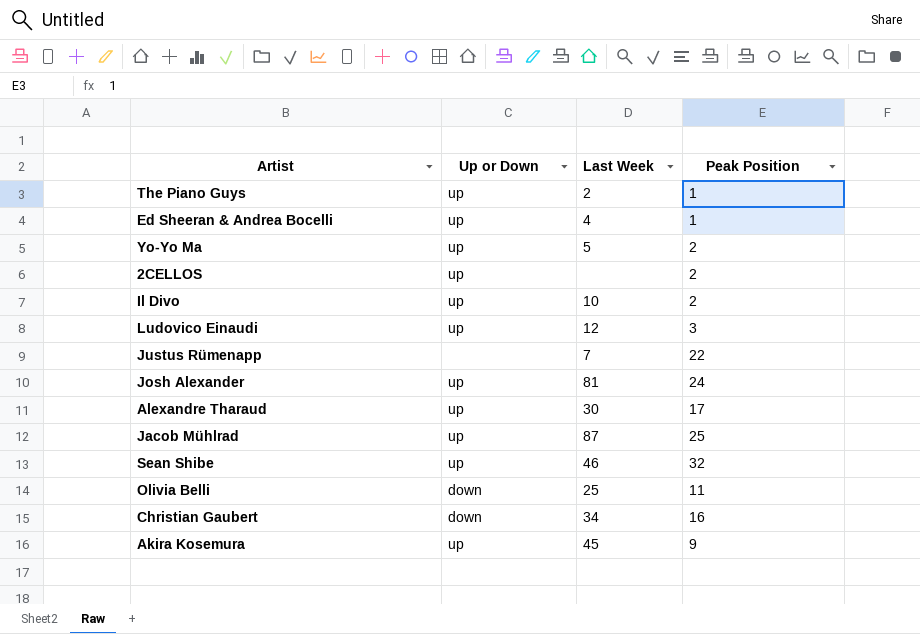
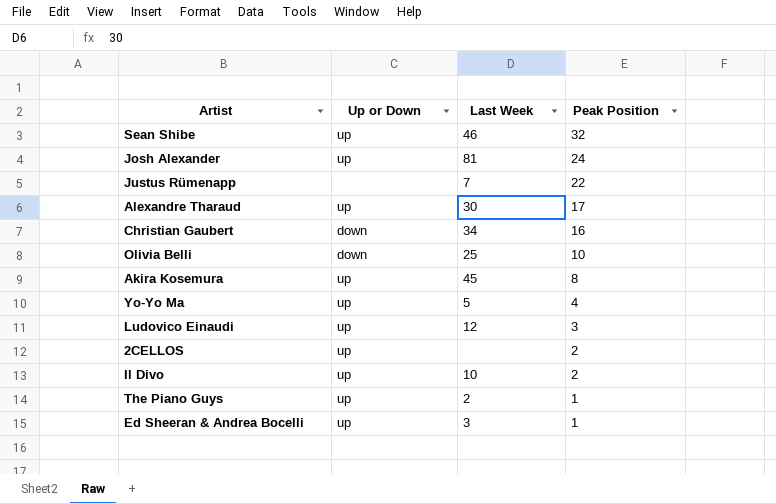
row order: none -> Peak Position descending
row Jacob Mühlrad: up | 87 | 25 -> none
Olivia Belli | Peak Position: 11 -> 10
Akira Kosemura | Peak Position: 9 -> 8
Yo-Yo Ma | Peak Position: 2 -> 4
Ed Sheeran & Andrea Bocelli | Last Week: 4 -> 3

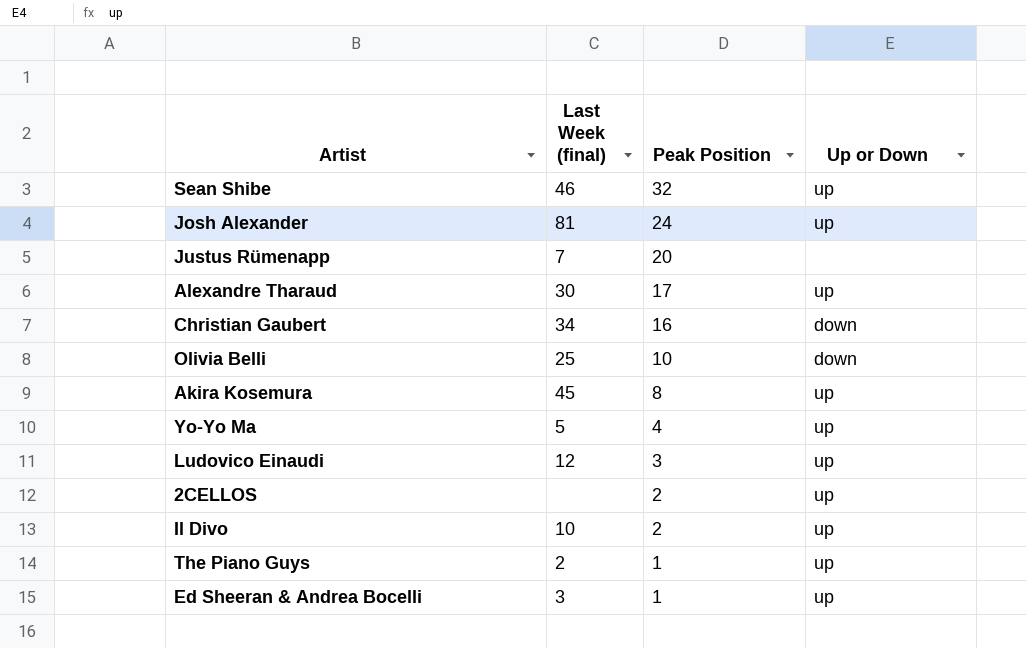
column name: Last Week -> Last Week (final)
column Up or Down | position: 2 -> 4
Justus Rümenapp | Peak Position: 22 -> 20

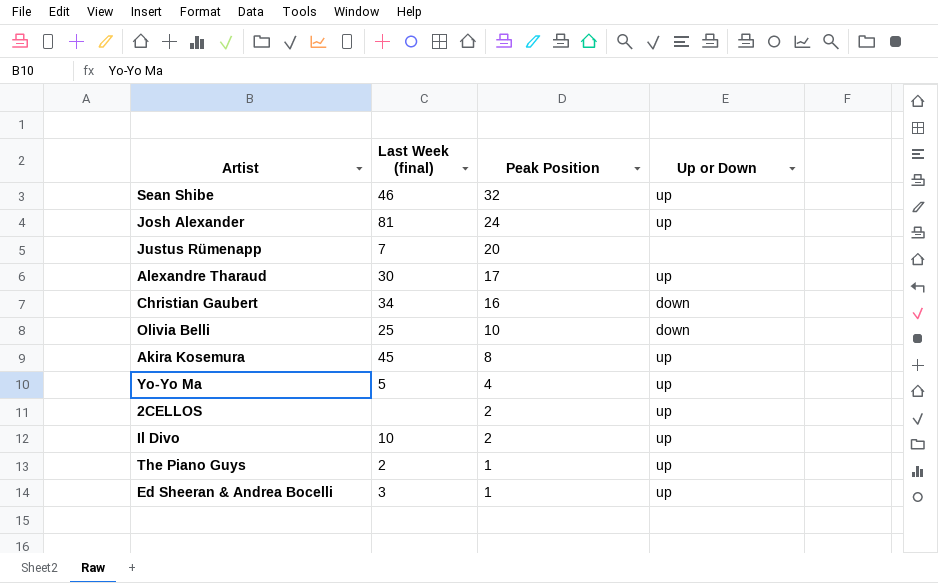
row Ludovico Einaudi: 12 | 3 | up -> none

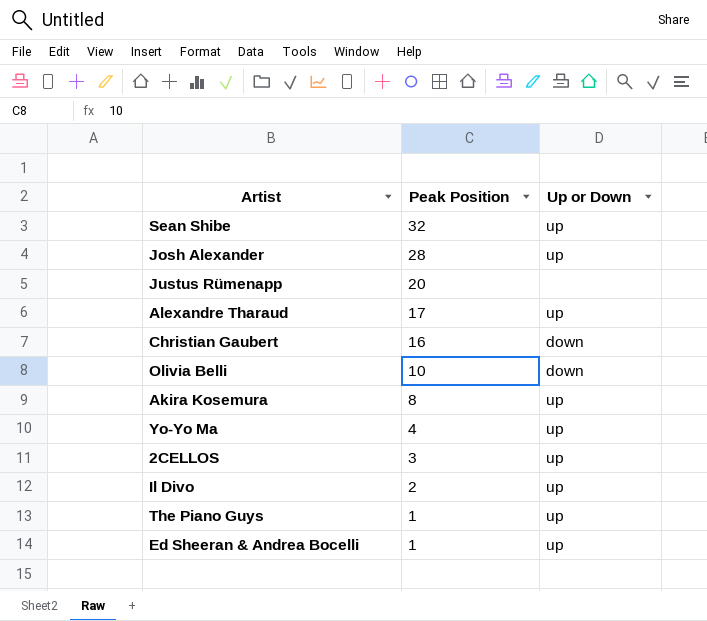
column Last Week (final) | position: 2 -> none
Josh Alexander | Peak Position: 24 -> 28
2CELLOS | Peak Position: 2 -> 3

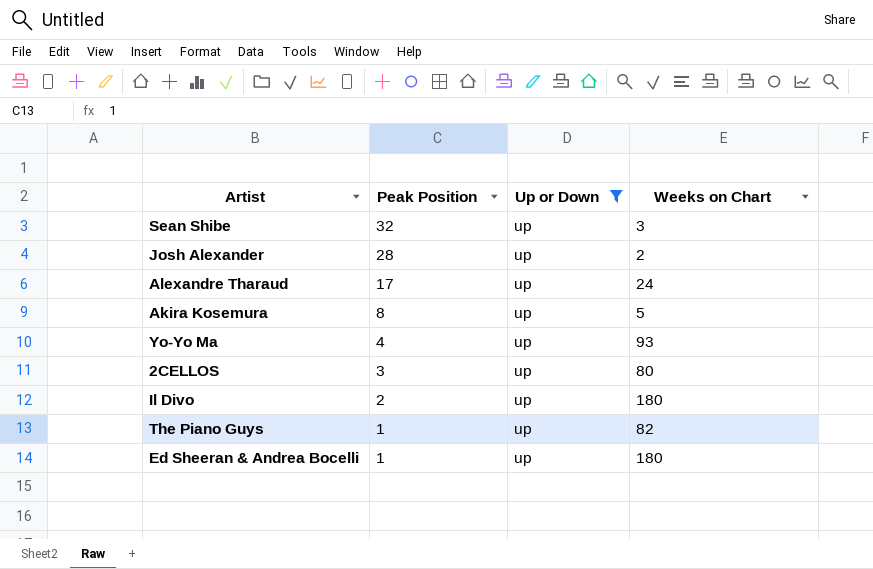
filter: none -> Up or Down = up
column Weeks on Chart | position: none -> 4

